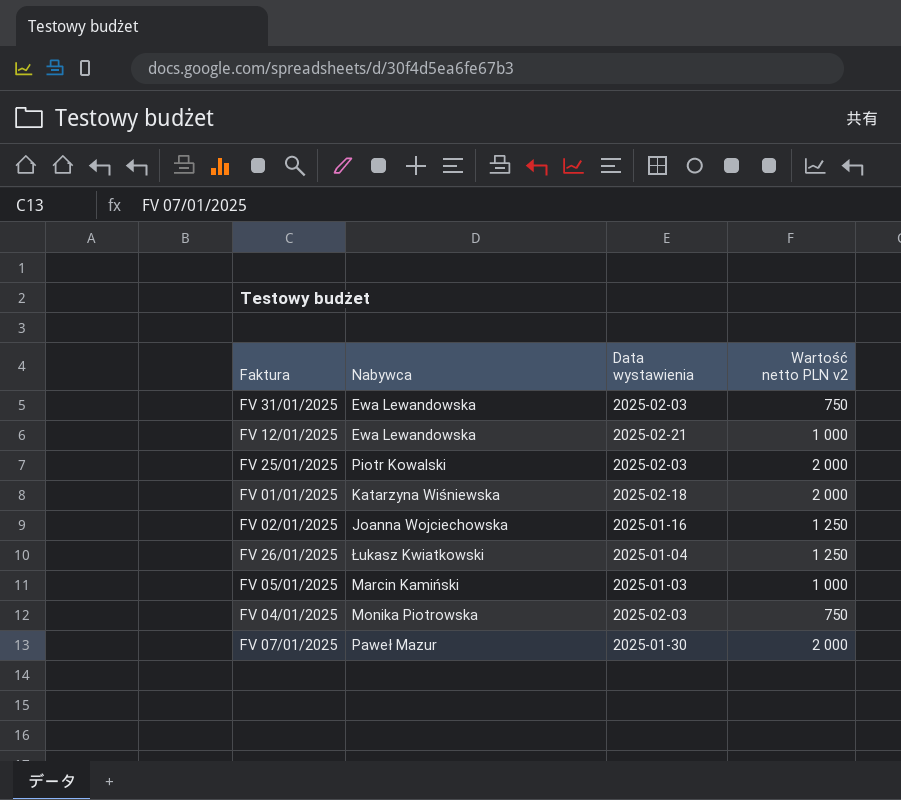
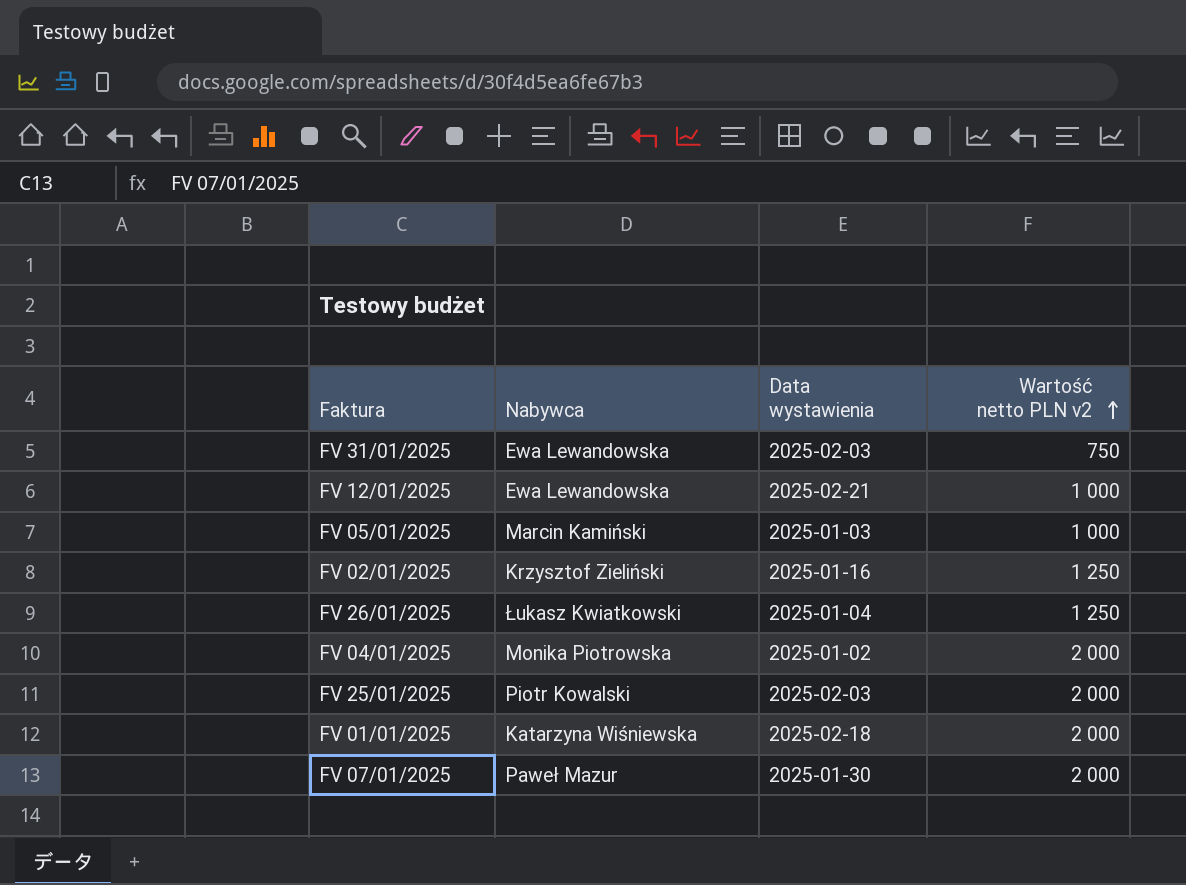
row order: none -> Wartość netto PLN v2 ascending
FV 02/01/2025 | Nabywca: Joanna Wojciechowska -> Krzysztof Zieliński
FV 04/01/2025 | Data wystawienia: 2025-02-03 -> 2025-01-02
FV 04/01/2025 | Wartość netto PLN v2: 750 -> 2 000

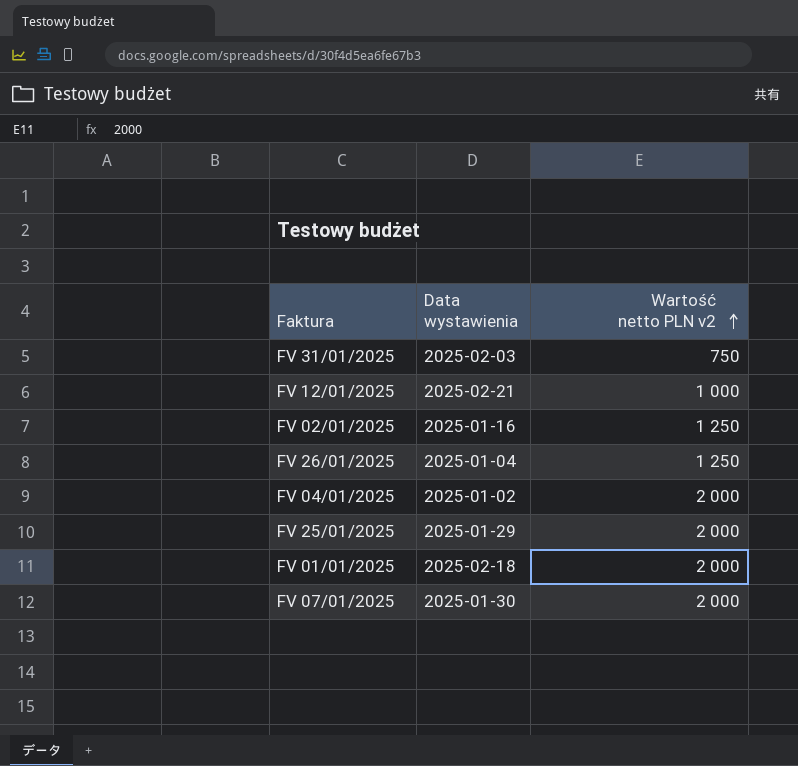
column Nabywca | position: 2 -> none
row FV 05/01/2025: Marcin Kamiński | 2025-01-03 | 1 000 -> none
FV 25/01/2025 | Data wystawienia: 2025-02-03 -> 2025-01-29

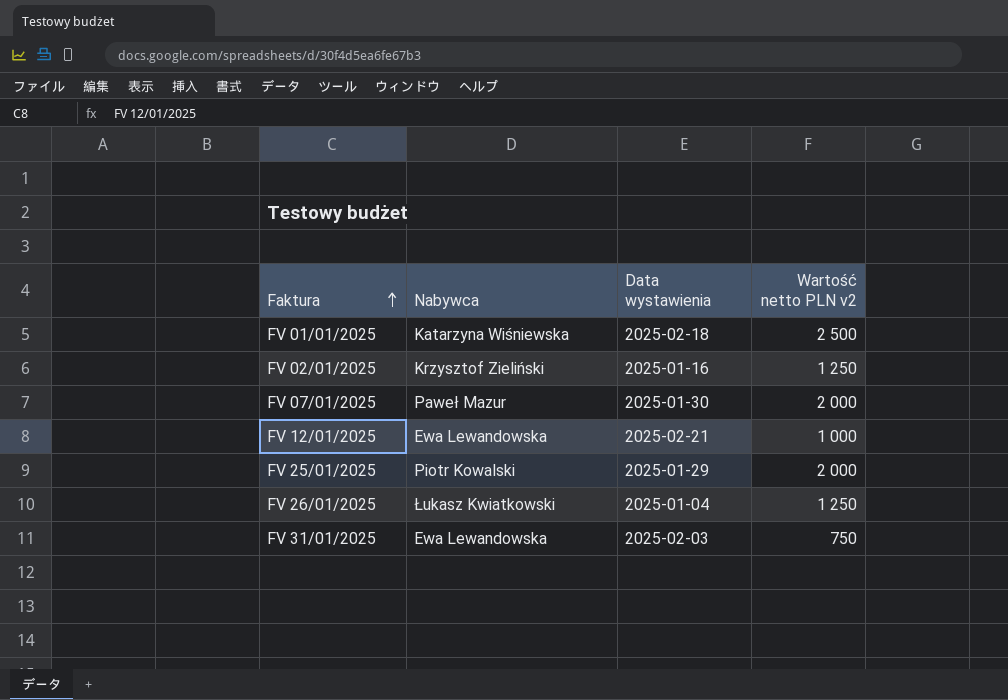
row order: Wartość netto PLN v2 ascending -> Faktura ascending
column Nabywca | position: none -> 2
row FV 04/01/2025: 2025-01-02 | 2 000 -> none
FV 01/01/2025 | Wartość netto PLN v2: 2 000 -> 2 500

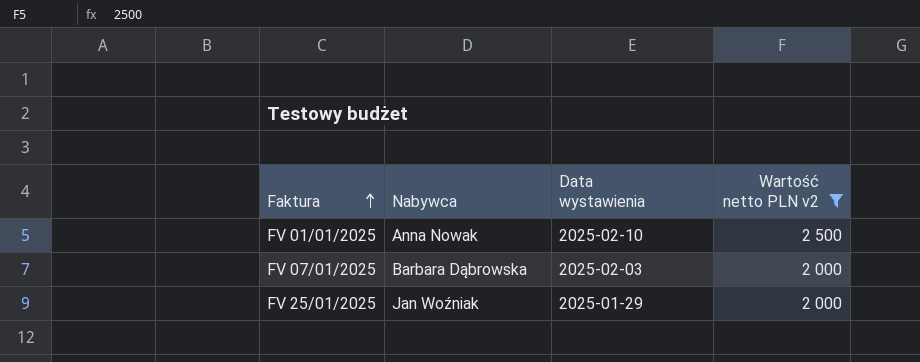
filter: none -> Wartość netto PLN v2 >= 2 000
FV 01/01/2025 | Nabywca: Katarzyna Wiśniewska -> Anna Nowak
FV 01/01/2025 | Data wystawienia: 2025-02-18 -> 2025-02-10
FV 07/01/2025 | Nabywca: Paweł Mazur -> Barbara Dąbrowska
FV 07/01/2025 | Data wystawienia: 2025-01-30 -> 2025-02-03
FV 25/01/2025 | Nabywca: Piotr Kowalski -> Jan Woźniak

